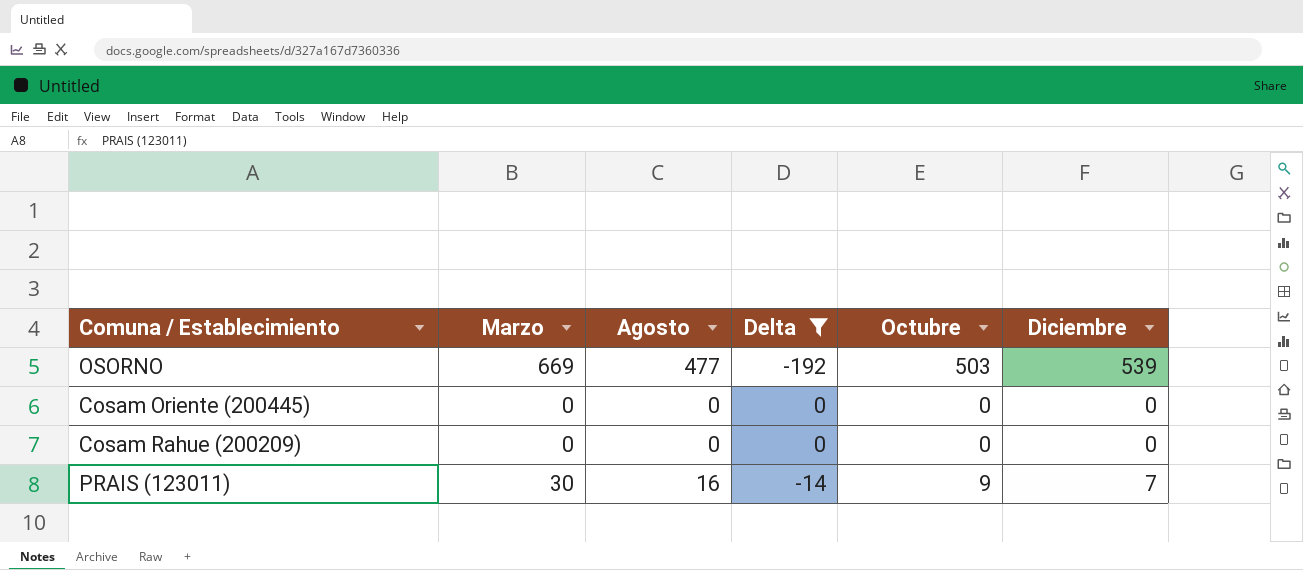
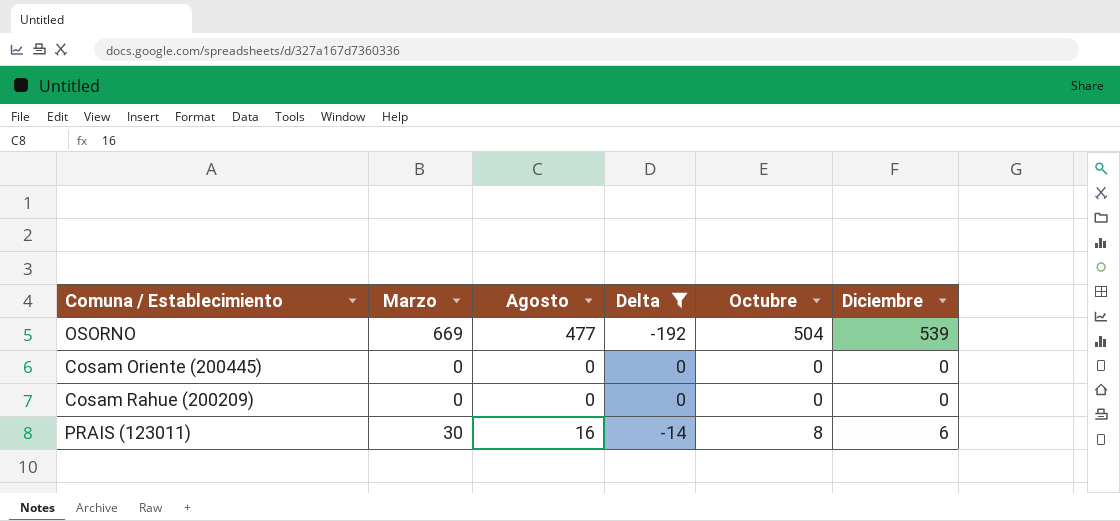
OSORNO | Octubre: 503 -> 504
PRAIS (123011) | Octubre: 9 -> 8
PRAIS (123011) | Diciembre: 7 -> 6

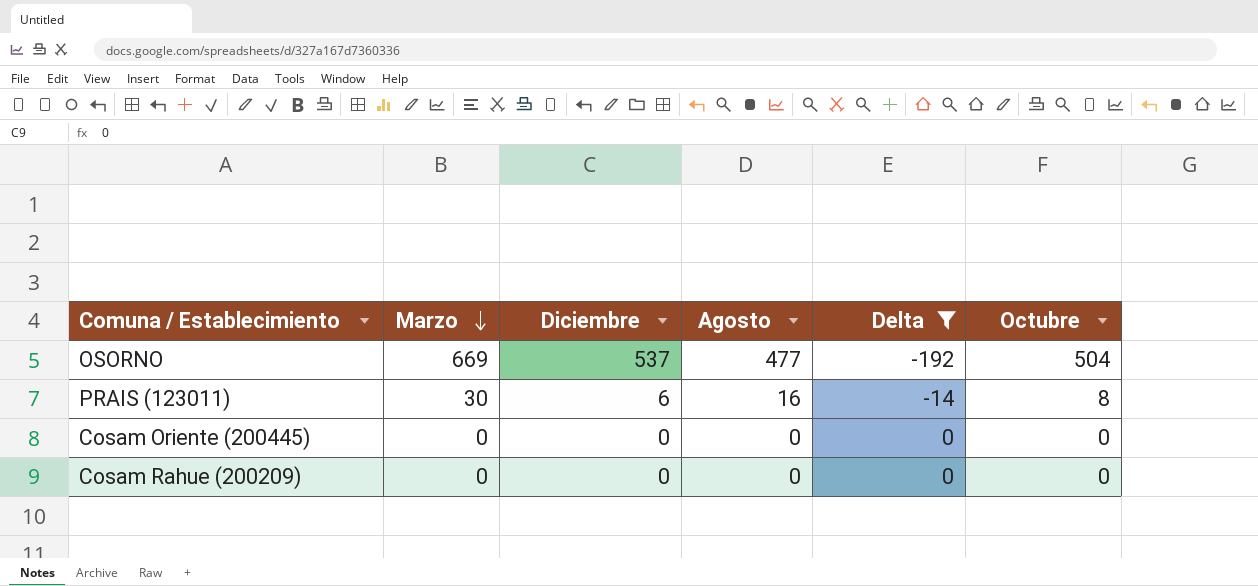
row order: none -> Marzo descending
column Diciembre | position: 6 -> 3
OSORNO | Diciembre: 539 -> 537

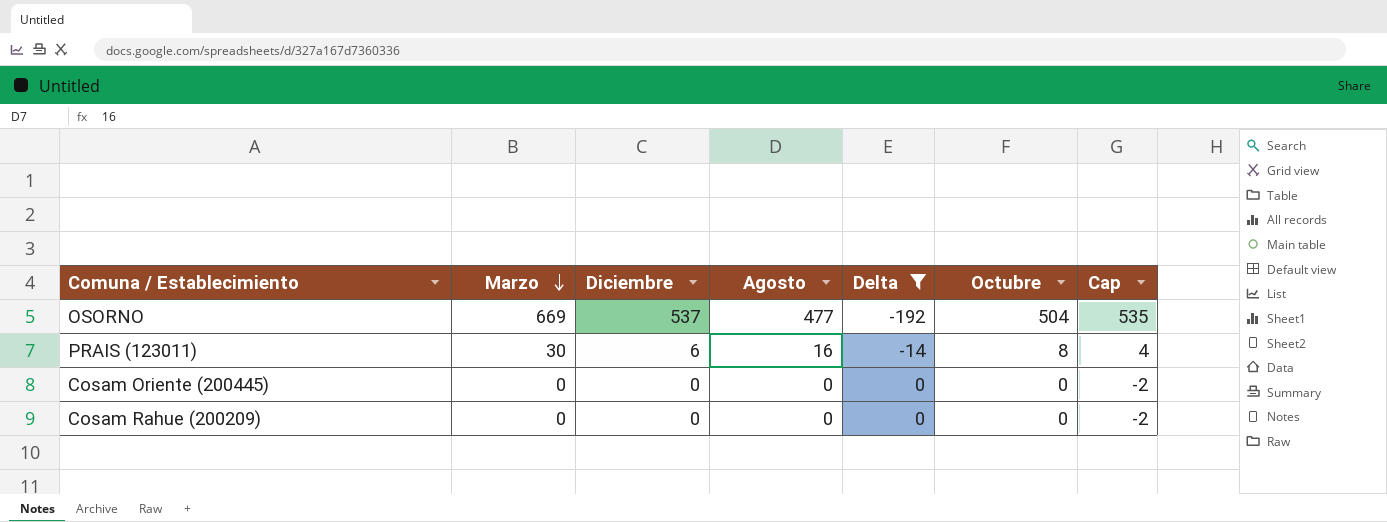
column Cap | formula: none -> [Diciembre] - 2

